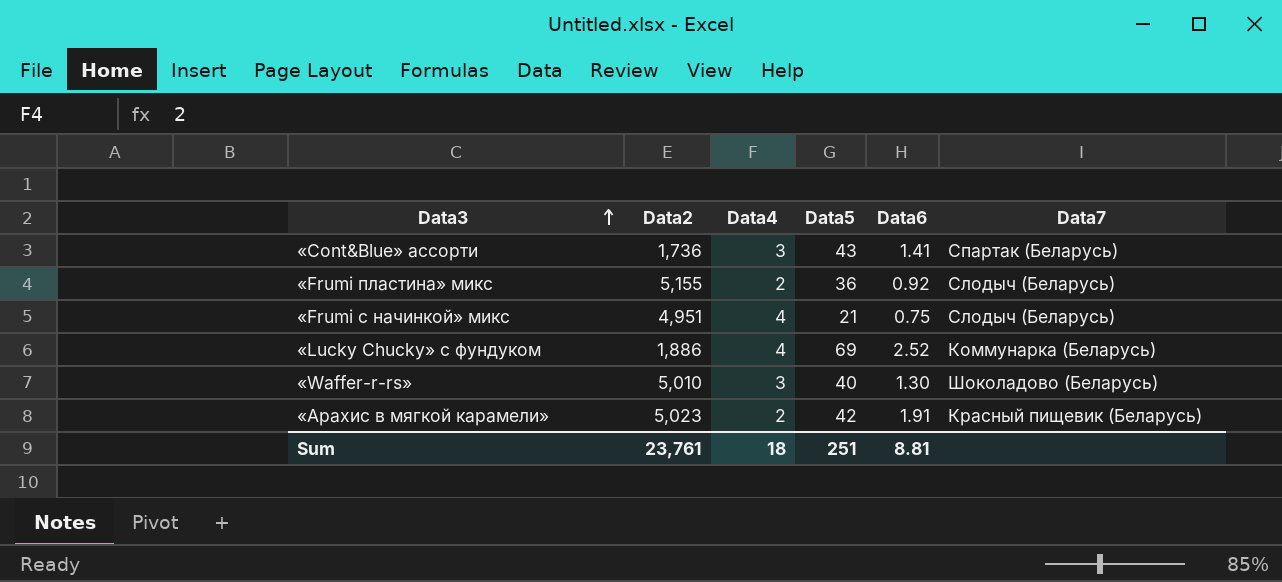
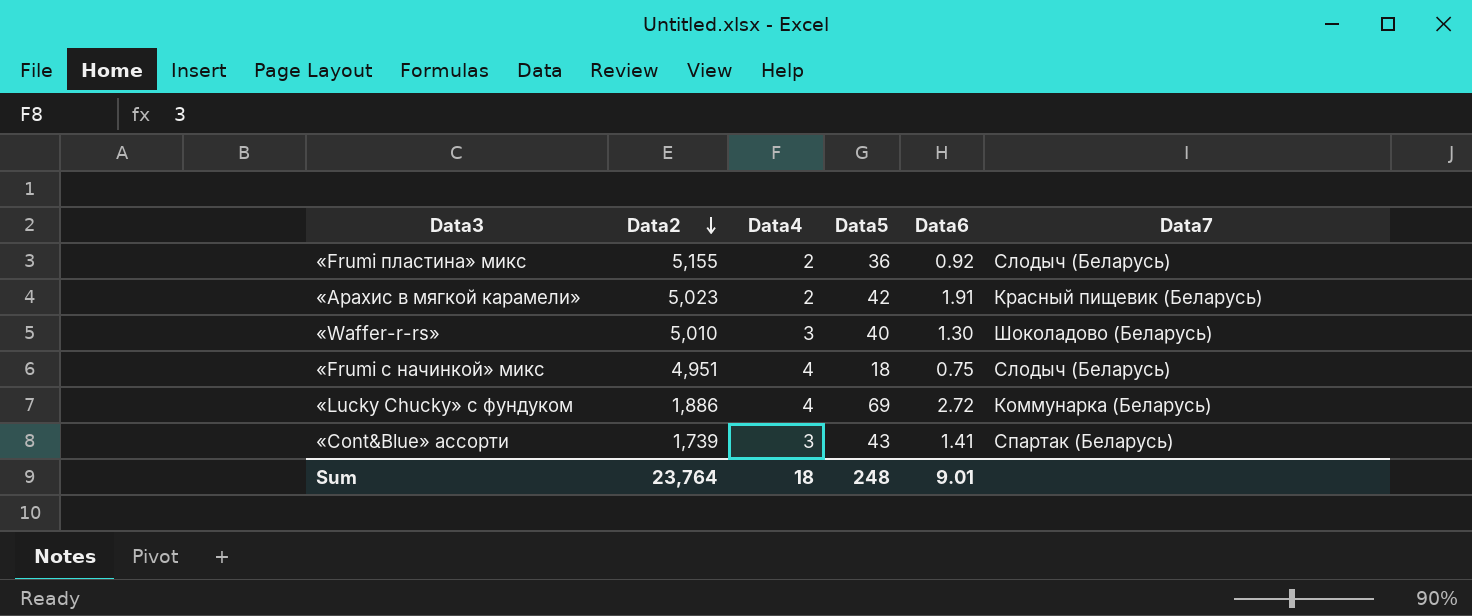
row order: Data3 ascending -> Data2 descending
«Frumi с начинкой» микс | Data5: 21 -> 18
«Lucky Chucky» с фундуком | Data6: 2.52 -> 2.72
«Cont&Blue» ассорти | Data2: 1,736 -> 1,739
Sum | Data2: 23,761 -> 23,764
Sum | Data5: 251 -> 248
Sum | Data6: 8.81 -> 9.01

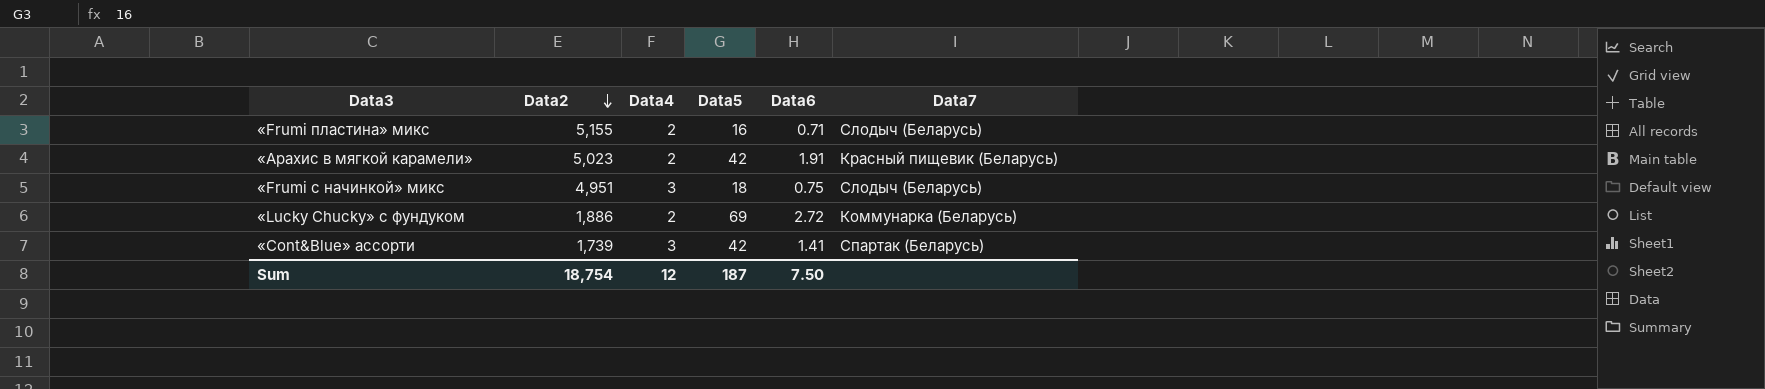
row «Waffer-r-rs»: 5,010 | 3 | 40 | 1.30 | Шоколадово (Беларусь) -> none
«Frumi пластина» микс | Data5: 36 -> 16
«Frumi пластина» микс | Data6: 0.92 -> 0.71
«Frumi с начинкой» микс | Data4: 4 -> 3
«Lucky Chucky» с фундуком | Data4: 4 -> 2
«Cont&Blue» ассорти | Data5: 43 -> 42
Sum | Data2: 23,764 -> 18,754
Sum | Data4: 18 -> 12
Sum | Data5: 248 -> 187
Sum | Data6: 9.01 -> 7.50

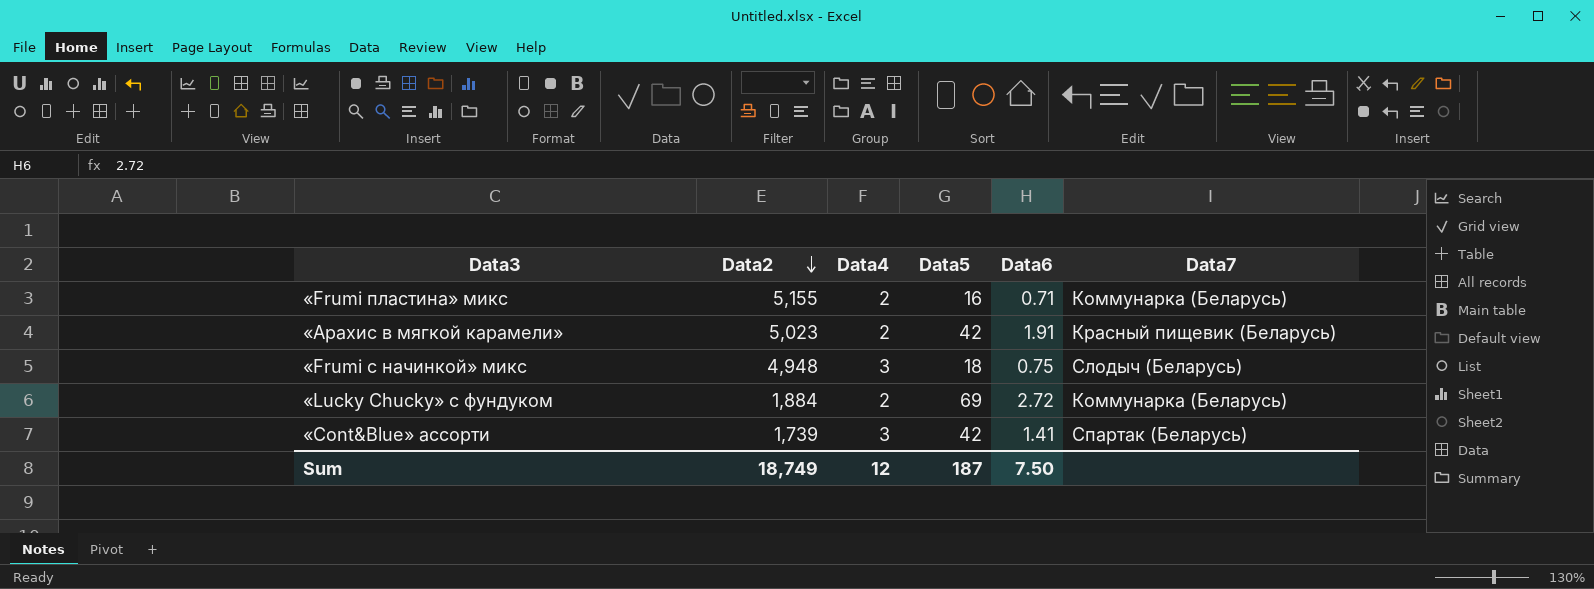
«Frumi пластина» микс | Data7: Слодыч (Беларусь) -> Коммунарка (Беларусь)
«Frumi с начинкой» микс | Data2: 4,951 -> 4,948
«Lucky Chucky» с фундуком | Data2: 1,886 -> 1,884
Sum | Data2: 18,754 -> 18,749

